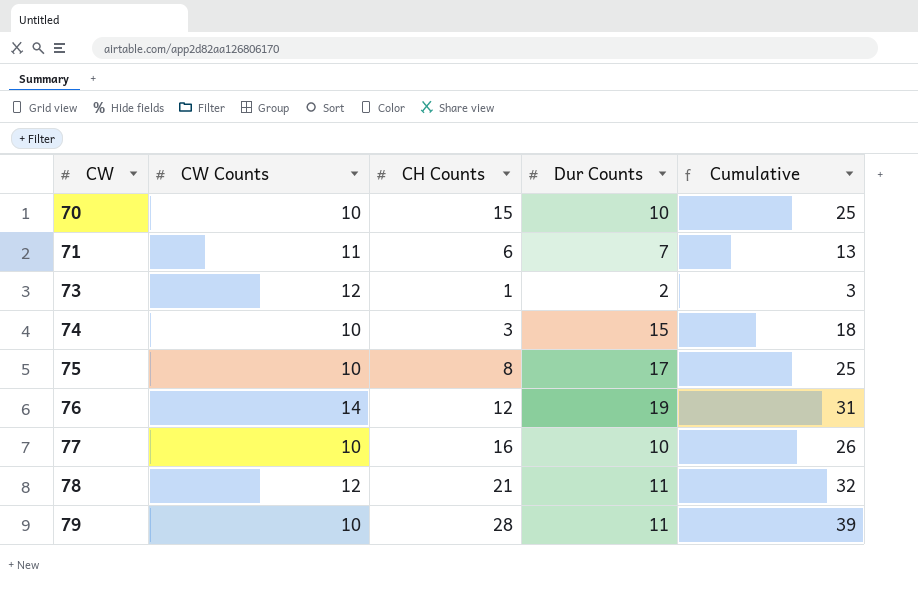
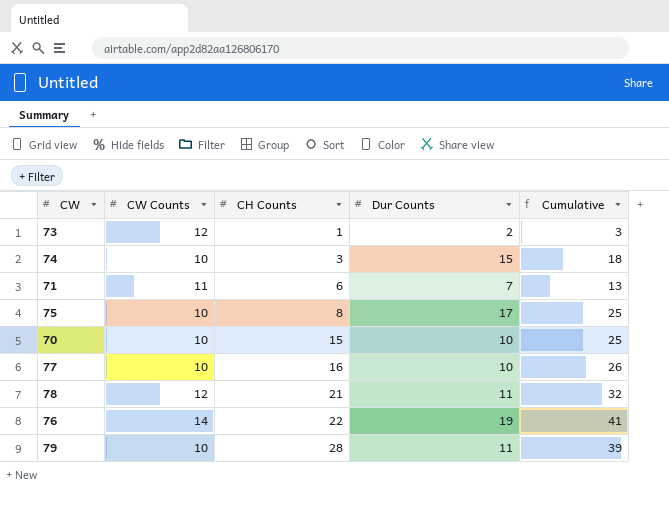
row order: CW ascending -> CH Counts ascending
76 | CH Counts: 12 -> 22
76 | Cumulative: 31 -> 41

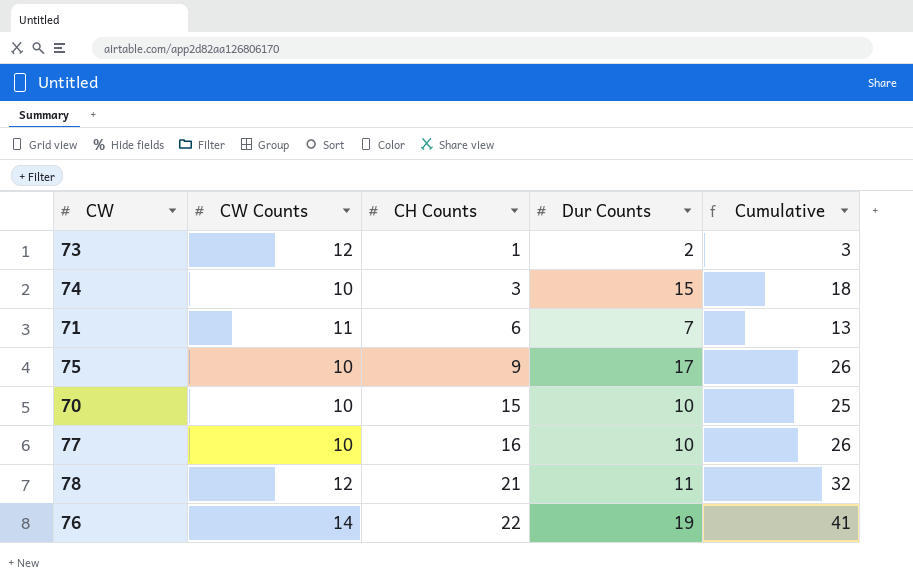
row 79: 10 | 28 | 11 | 39 -> none
75 | CH Counts: 8 -> 9
75 | Cumulative: 25 -> 26

